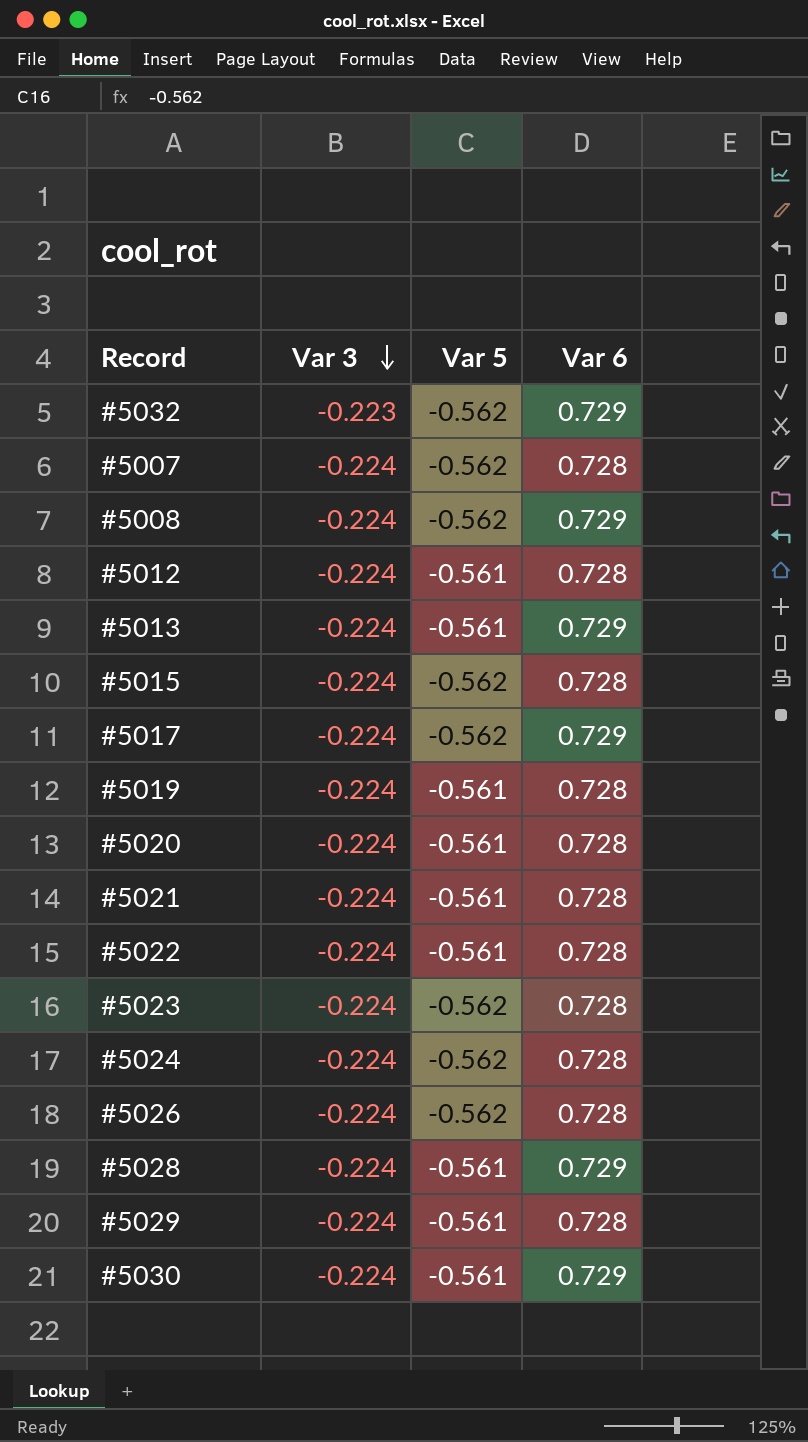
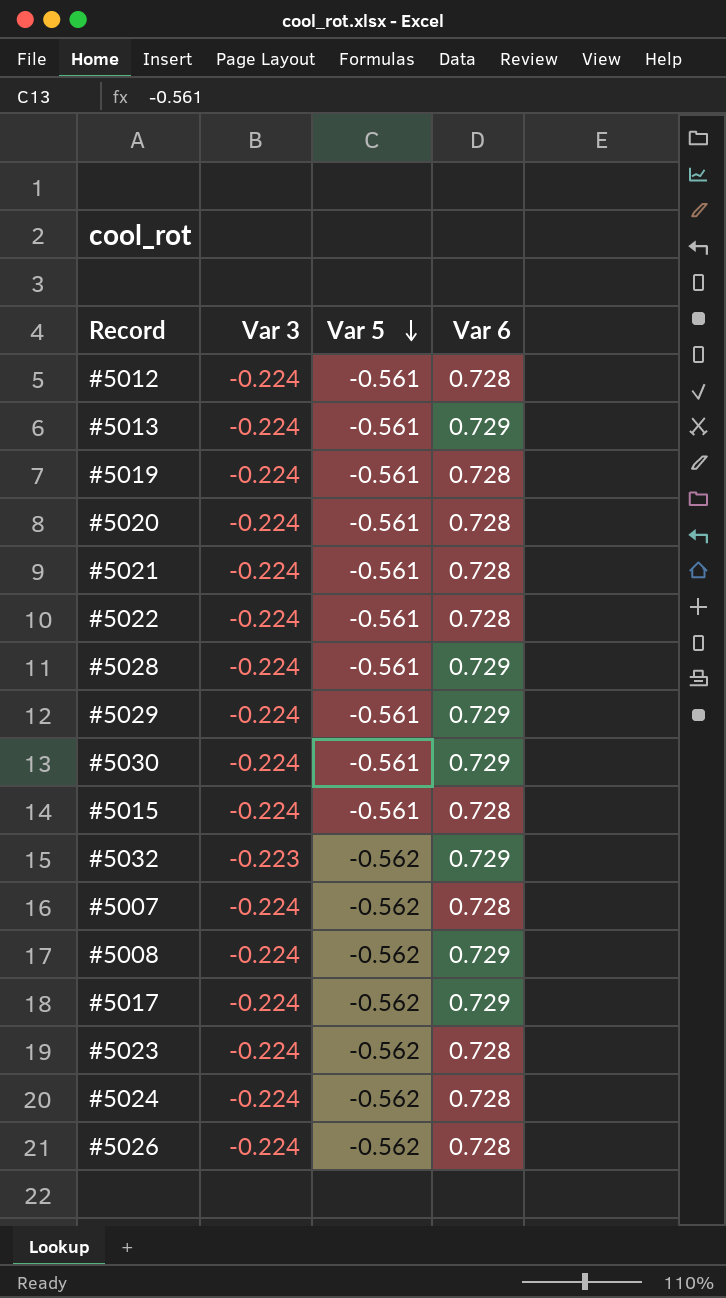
row order: Var 3 descending -> Var 5 descending
#5029 | Var 6: 0.728 -> 0.729
#5015 | Var 5: -0.562 -> -0.561

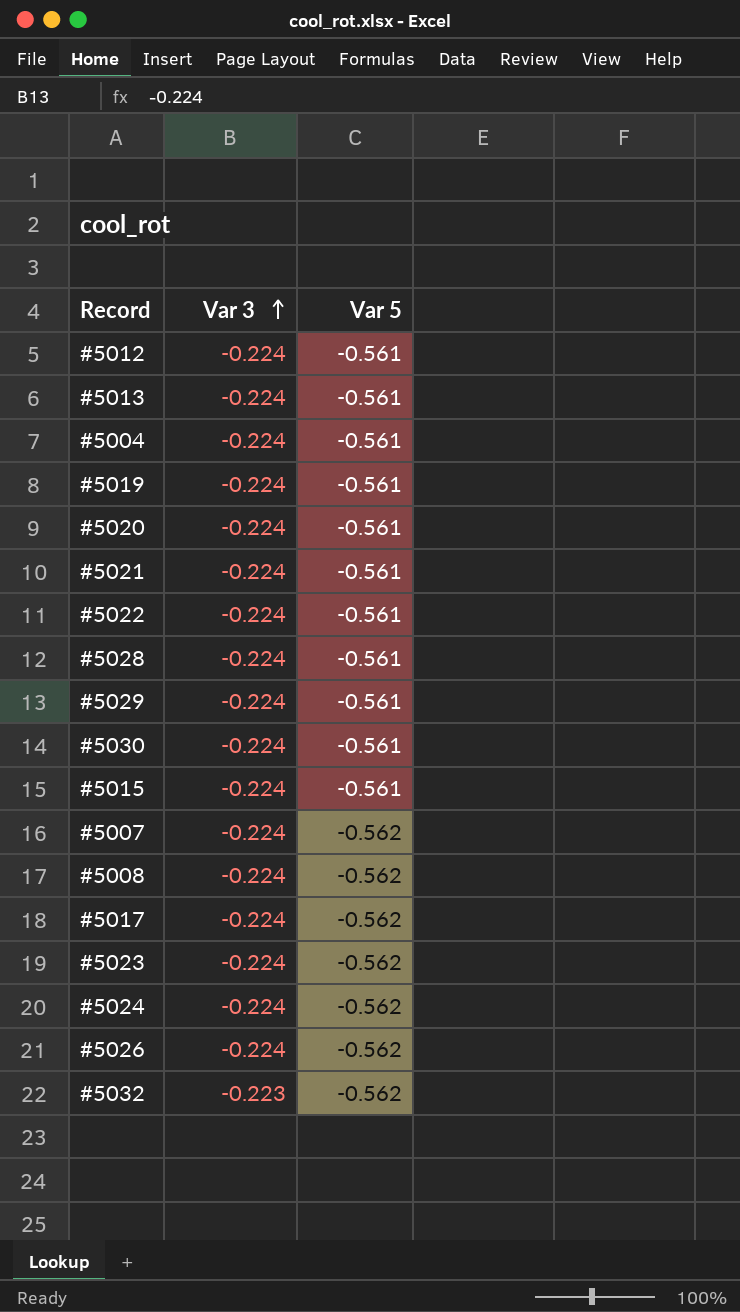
row order: Var 5 descending -> Var 3 ascending
column Var 6 | position: 4 -> none
row #5004: none -> -0.224 | -0.561

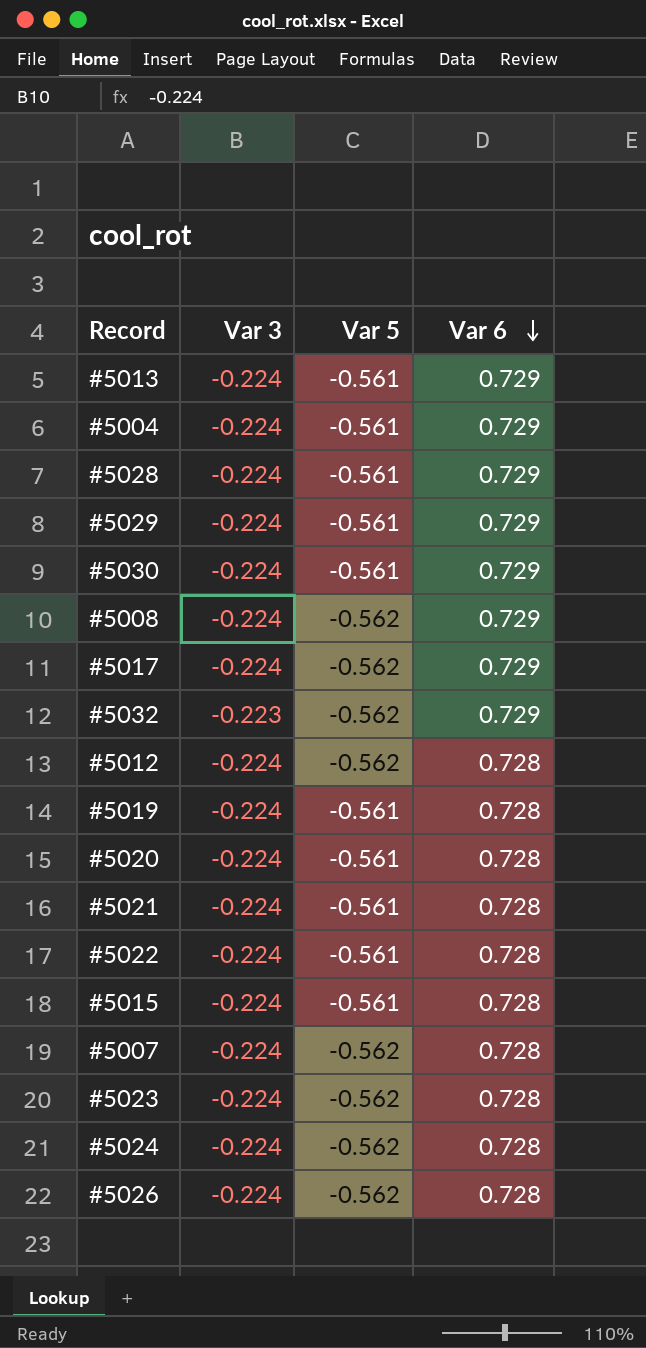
row order: Var 3 ascending -> Var 6 descending
column Var 6 | position: none -> 4
#5012 | Var 5: -0.561 -> -0.562

